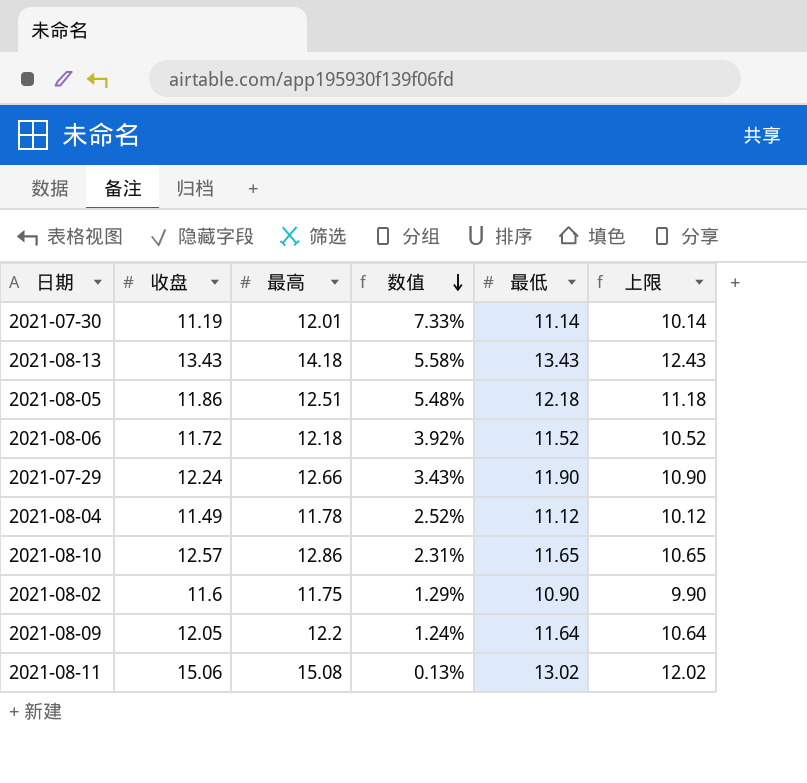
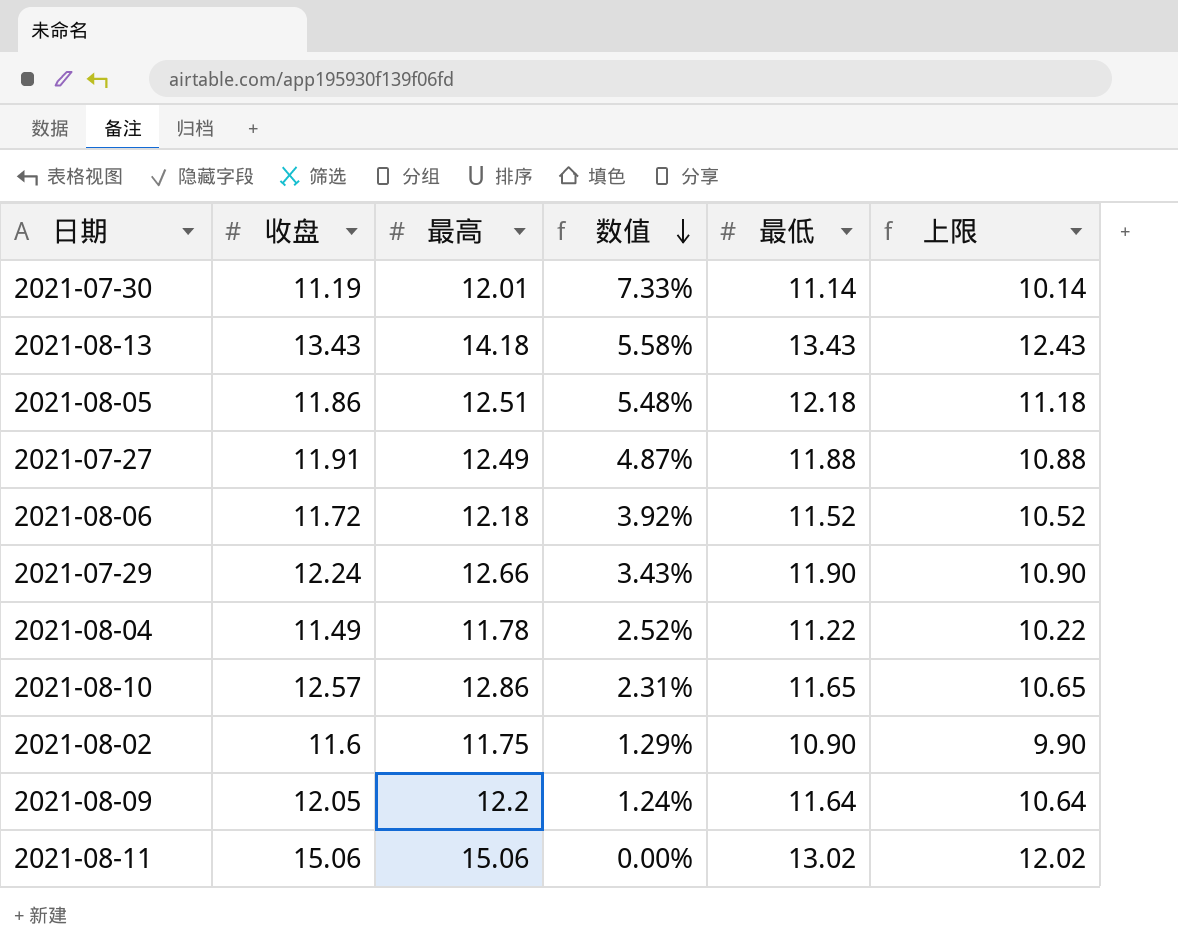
row 2021-07-27: none -> 11.91 | 12.49 | 4.87% | 11.88 | 10.88
2021-08-04 | 最低: 11.12 -> 11.22
2021-08-04 | 上限: 10.12 -> 10.22
2021-08-11 | 最高: 15.08 -> 15.06
2021-08-11 | 数值: 0.13% -> 0.00%

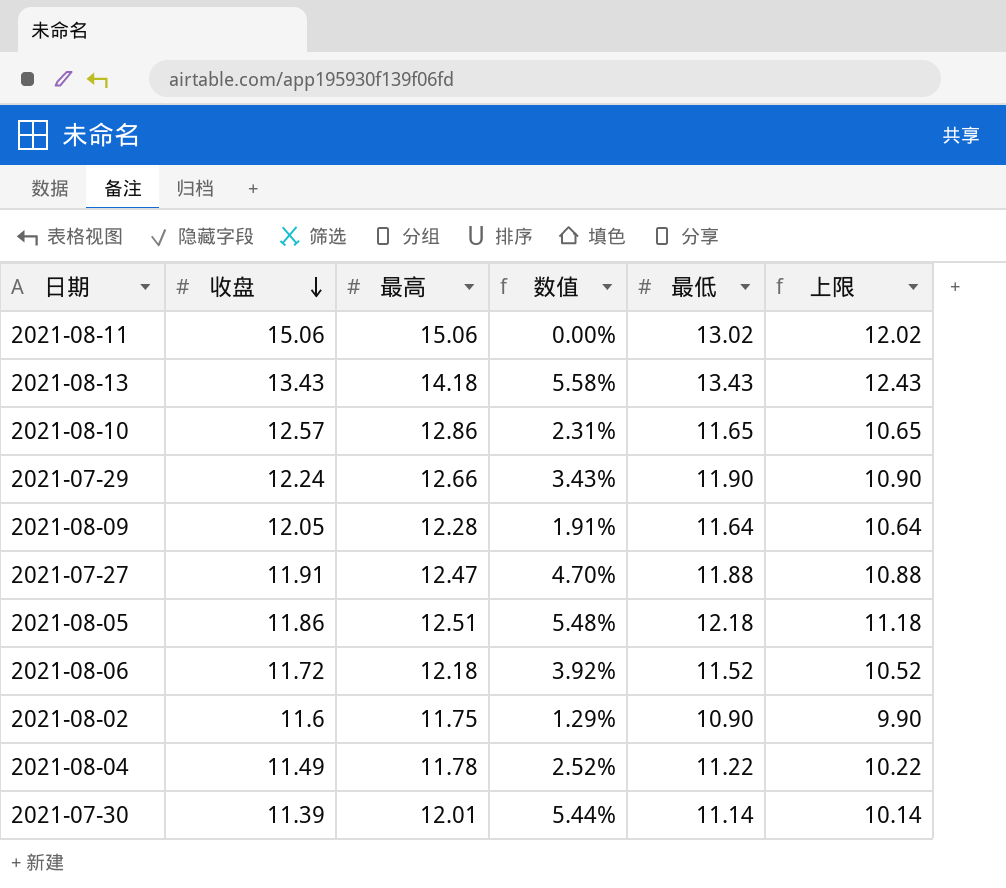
row order: 数值 descending -> 收盘 descending
2021-08-09 | 最高: 12.2 -> 12.28
2021-08-09 | 数值: 1.24% -> 1.91%
2021-07-27 | 最高: 12.49 -> 12.47
2021-07-27 | 数值: 4.87% -> 4.70%
2021-07-30 | 收盘: 11.19 -> 11.39
2021-07-30 | 数值: 7.33% -> 5.44%

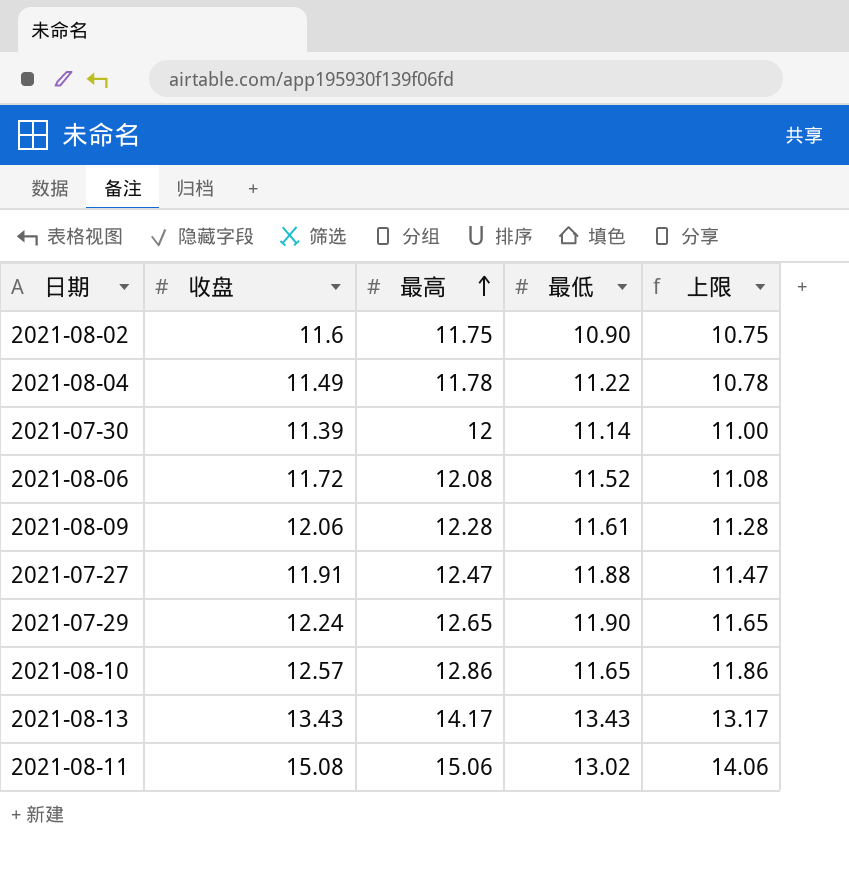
row order: 收盘 descending -> 最高 ascending
column 数值 | formula: ([最高] - [收盘]) / [收盘] -> none
column 上限 | formula: [最低] - 1 -> [最高] - 1
row 2021-08-05: 11.86 | 12.51 | 5.48% | 12.18 | 11.18 -> none
2021-07-30 | 最高: 12.01 -> 12
2021-08-06 | 最高: 12.18 -> 12.08
2021-08-09 | 收盘: 12.05 -> 12.06
2021-08-09 | 最低: 11.64 -> 11.61
2021-07-29 | 最高: 12.66 -> 12.65
2021-08-13 | 最高: 14.18 -> 14.17
2021-08-11 | 收盘: 15.06 -> 15.08

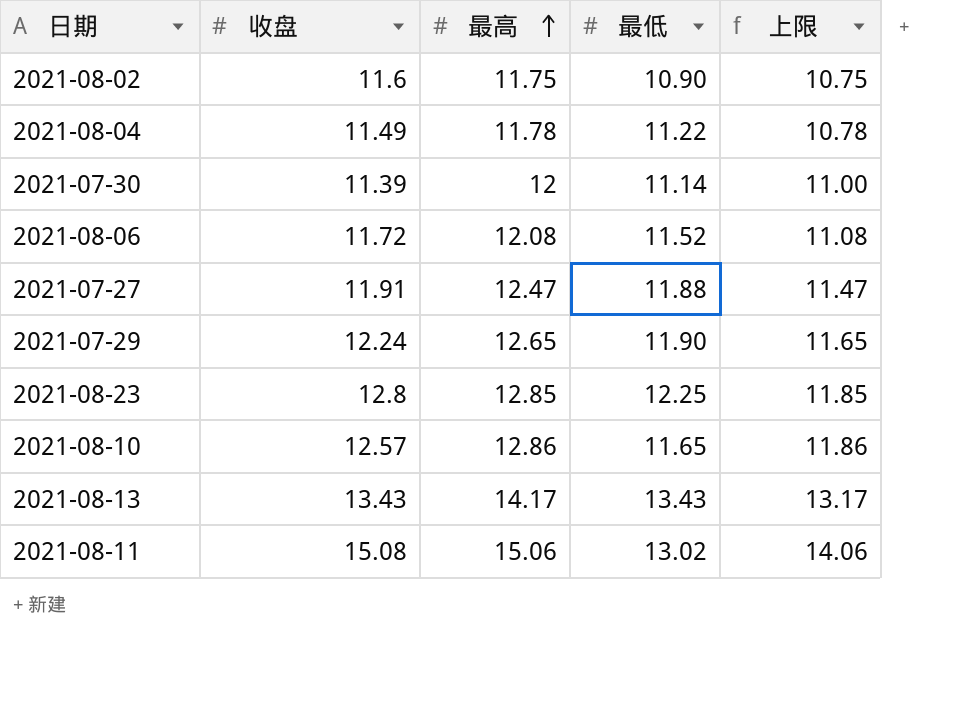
row 2021-08-09: 12.06 | 12.28 | 11.61 | 11.28 -> none
row 2021-08-23: none -> 12.8 | 12.85 | 12.25 | 11.85

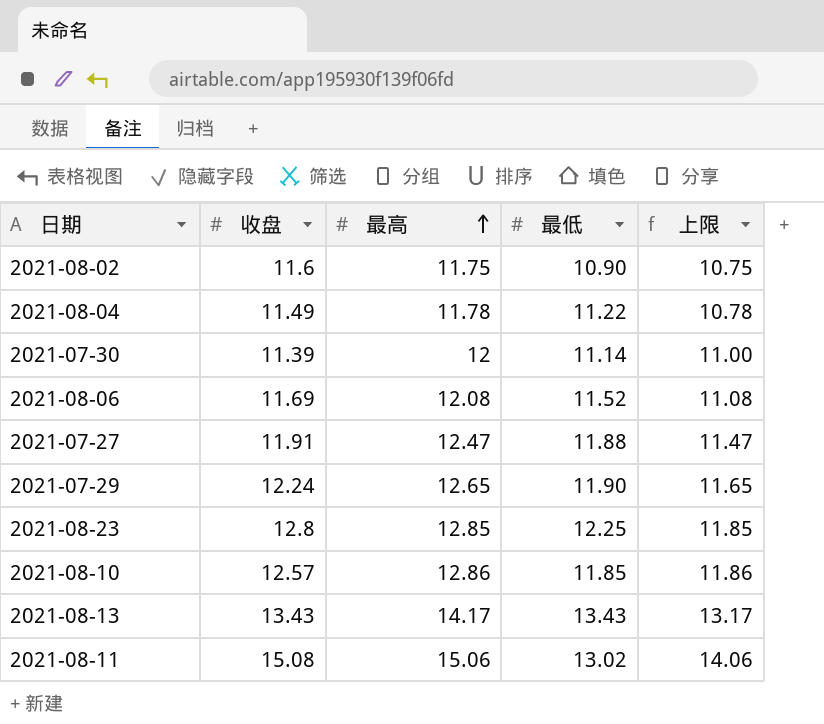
2021-08-06 | 收盘: 11.72 -> 11.69
2021-08-10 | 最低: 11.65 -> 11.85

